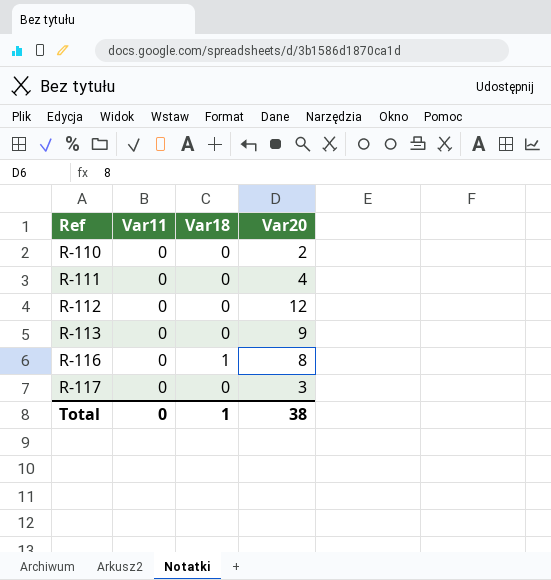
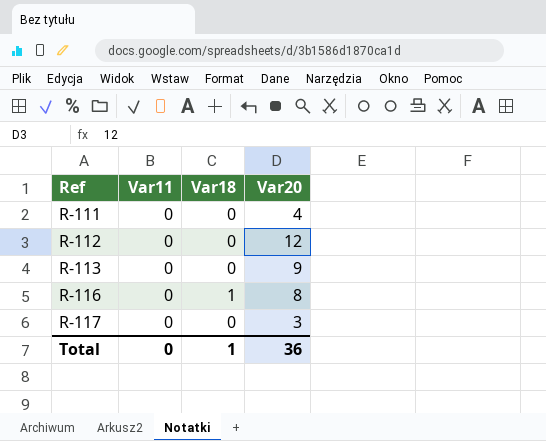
row R-110: 0 | 0 | 2 -> none
Total | Var20: 38 -> 36

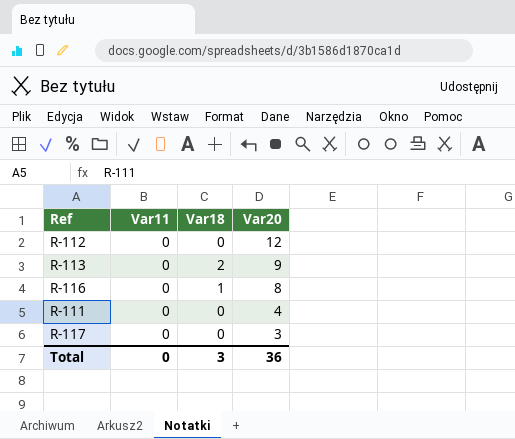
row order: Ref ascending -> Var20 descending
R-113 | Var18: 0 -> 2
Total | Var18: 1 -> 3

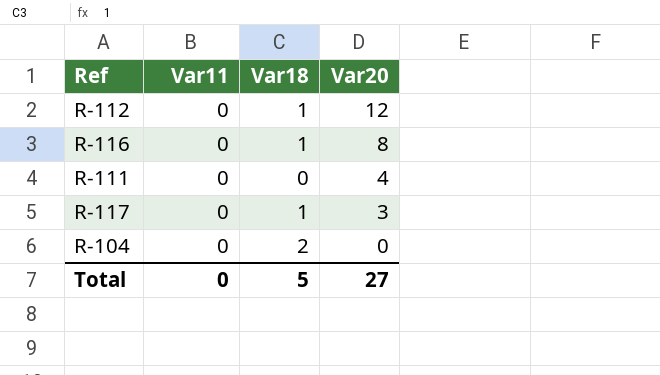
row R-113: 0 | 2 | 9 -> none
R-112 | Var18: 0 -> 1
R-117 | Var18: 0 -> 1
row R-104: none -> 0 | 2 | 0
Total | Var18: 3 -> 5
Total | Var20: 36 -> 27

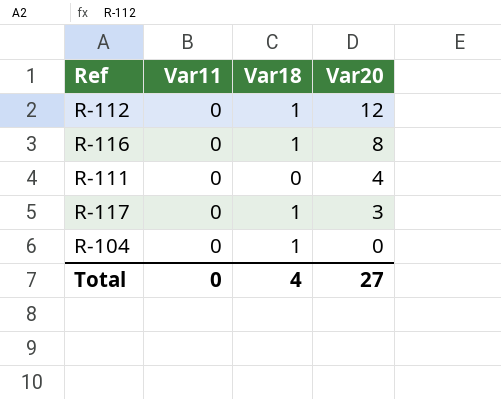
R-104 | Var18: 2 -> 1
Total | Var18: 5 -> 4

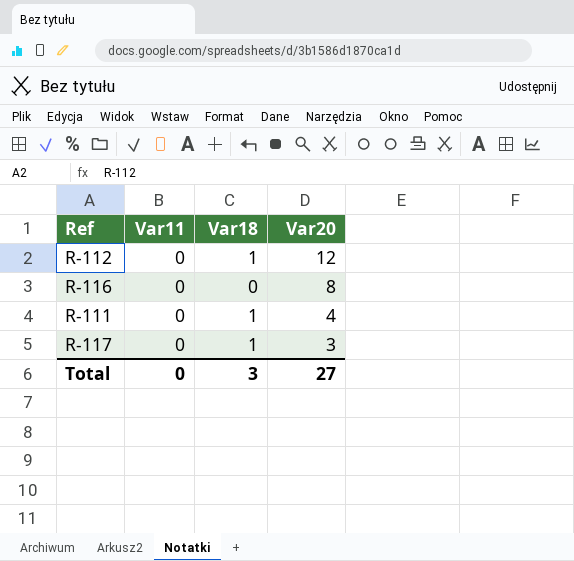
row R-104: 0 | 1 | 0 -> none
R-116 | Var18: 1 -> 0
R-111 | Var18: 0 -> 1
Total | Var18: 4 -> 3

